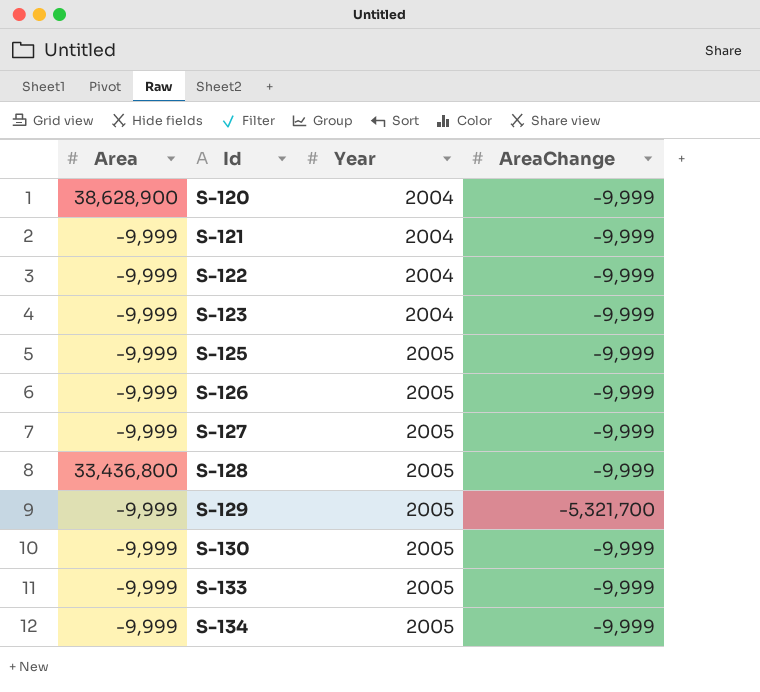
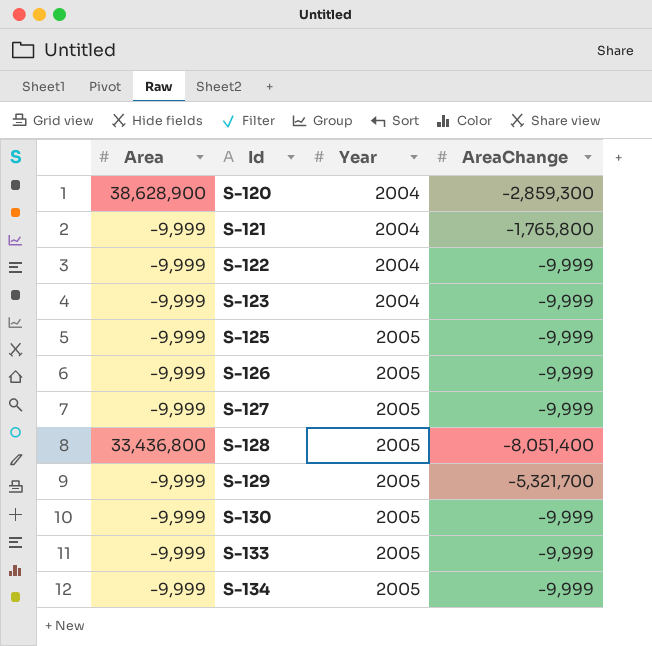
S-120 | AreaChange: -9,999 -> -2,859,300
S-121 | AreaChange: -9,999 -> -1,765,800
S-128 | AreaChange: -9,999 -> -8,051,400

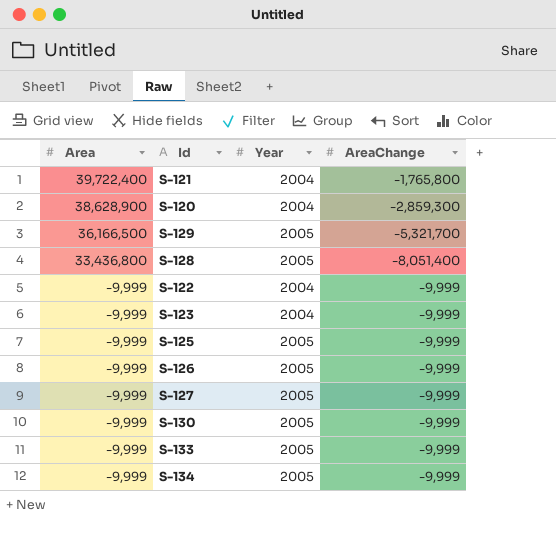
row order: Id ascending -> Area descending
S-121 | Area: -9,999 -> 39,722,400
S-129 | Area: -9,999 -> 36,166,500

